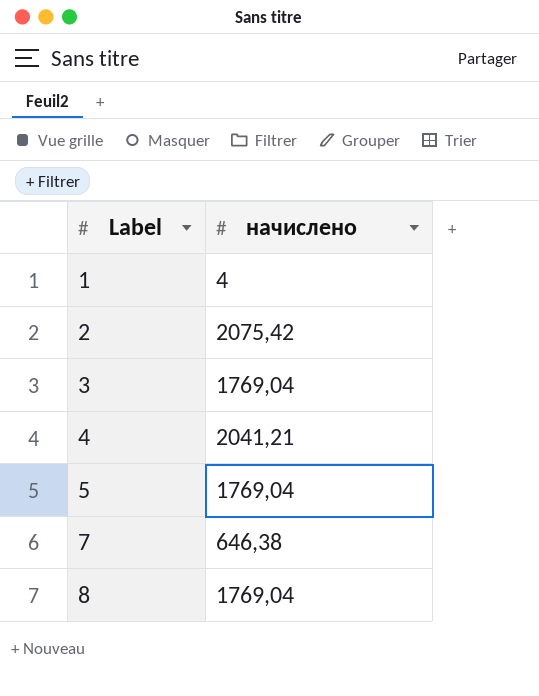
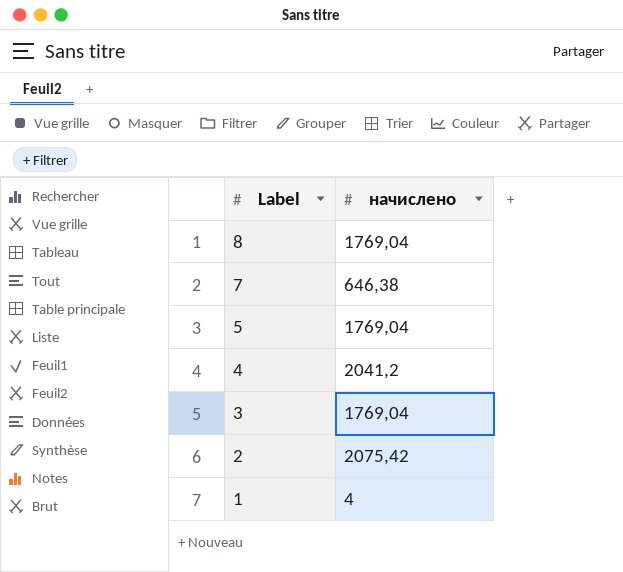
row order: Label ascending -> Label descending
4 | начислено: 2041,21 -> 2041,2

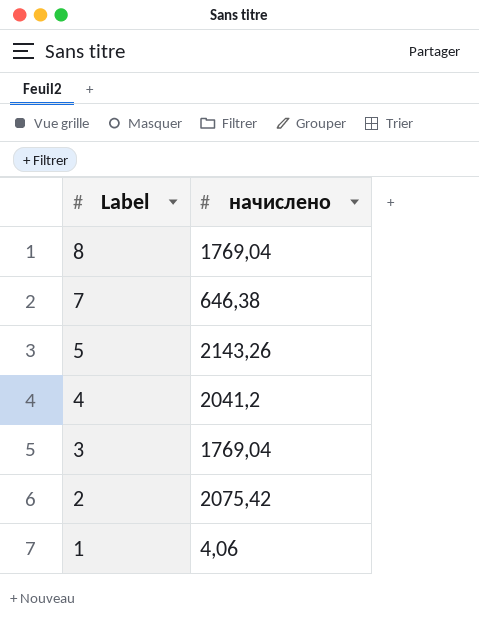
5 | начислено: 1769,04 -> 2143,26
1 | начислено: 4 -> 4,06

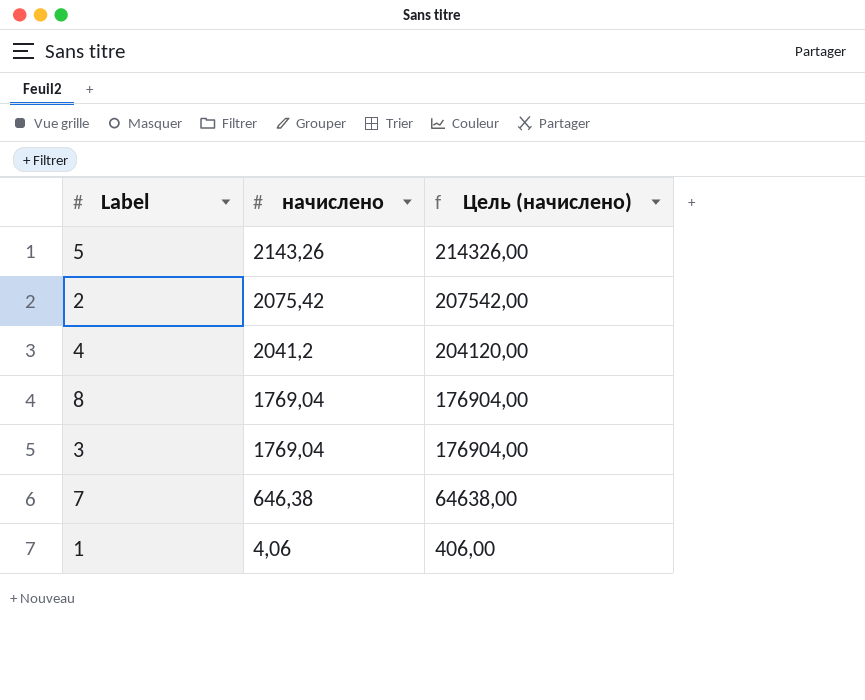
row order: Label descending -> начислено descending
column Цель (начислено) | formula: none -> [начислено] * 100

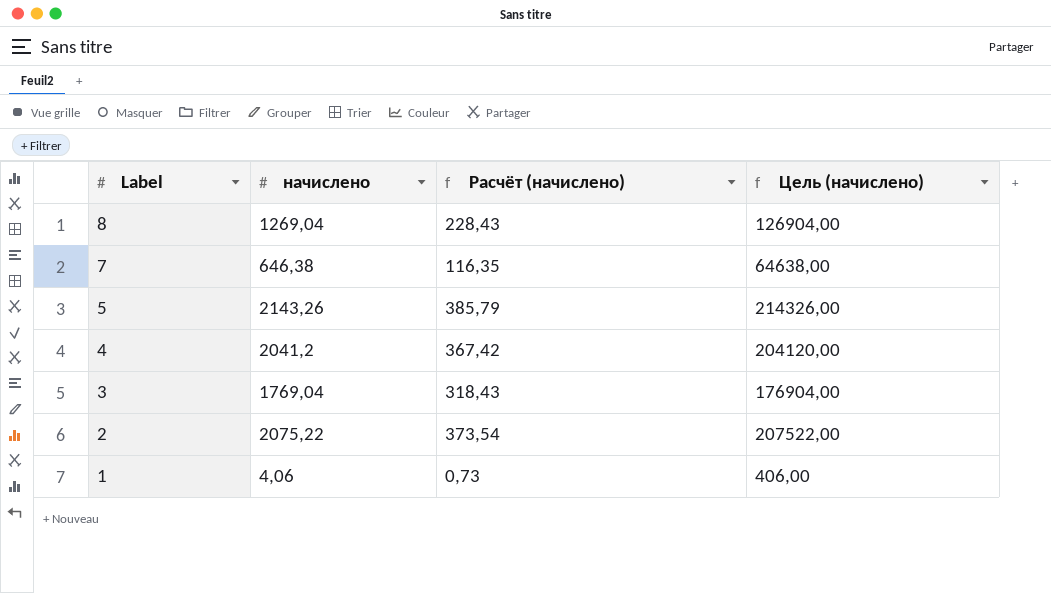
row order: начислено descending -> Label descending
column Расчёт (начислено) | formula: none -> [начислено] * 0,18
8 | начислено: 1769,04 -> 1269,04
8 | Цель (начислено): 176904,00 -> 126904,00
2 | начислено: 2075,42 -> 2075,22
2 | Цель (начислено): 207542,00 -> 207522,00

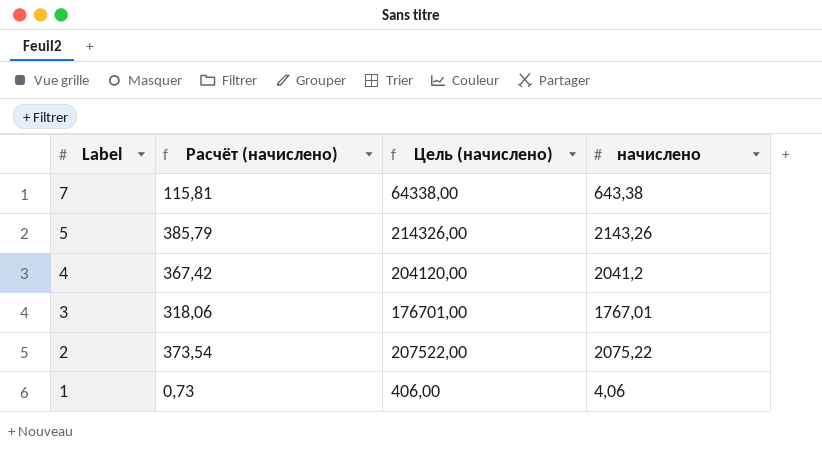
column начислено | position: 2 -> 4
row 8: 1269,04 | 228,43 | 126904,00 -> none
7 | Расчёт (начислено): 116,35 -> 115,81
7 | Цель (начислено): 64638,00 -> 64338,00
7 | начислено: 646,38 -> 643,38
3 | Расчёт (начислено): 318,43 -> 318,06
3 | Цель (начислено): 176904,00 -> 176701,00
3 | начислено: 1769,04 -> 1767,01

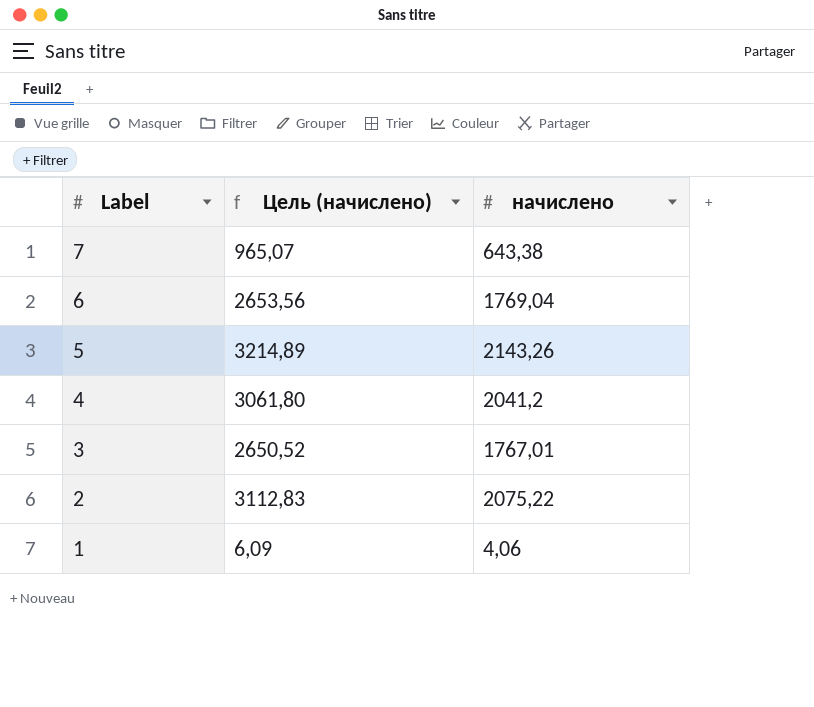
column Расчёт (начислено) | formula: [начислено] * 0,18 -> none
column Цель (начислено) | formula: [начислено] * 100 -> [начислено] * 1,5
row 6: none -> 2653,56 | 1769,04

